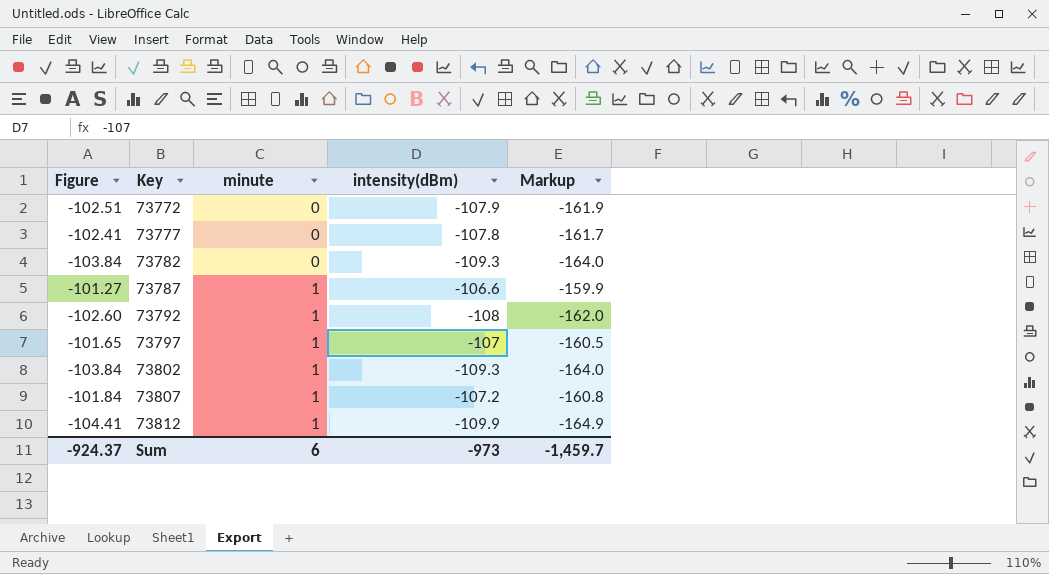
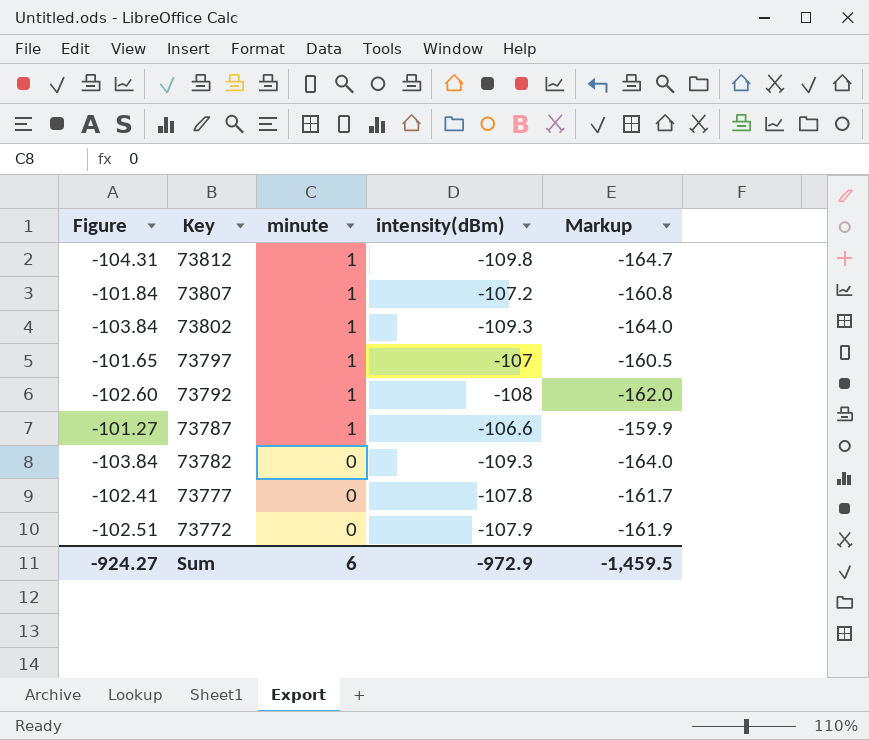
row order: Key ascending -> Key descending
73812 | Figure: -104.41 -> -104.31
73812 | intensity(dBm): -109.9 -> -109.8
73812 | Markup: -164.9 -> -164.7
Sum | Figure: -924.37 -> -924.27
Sum | intensity(dBm): -973 -> -972.9
Sum | Markup: -1,459.7 -> -1,459.5

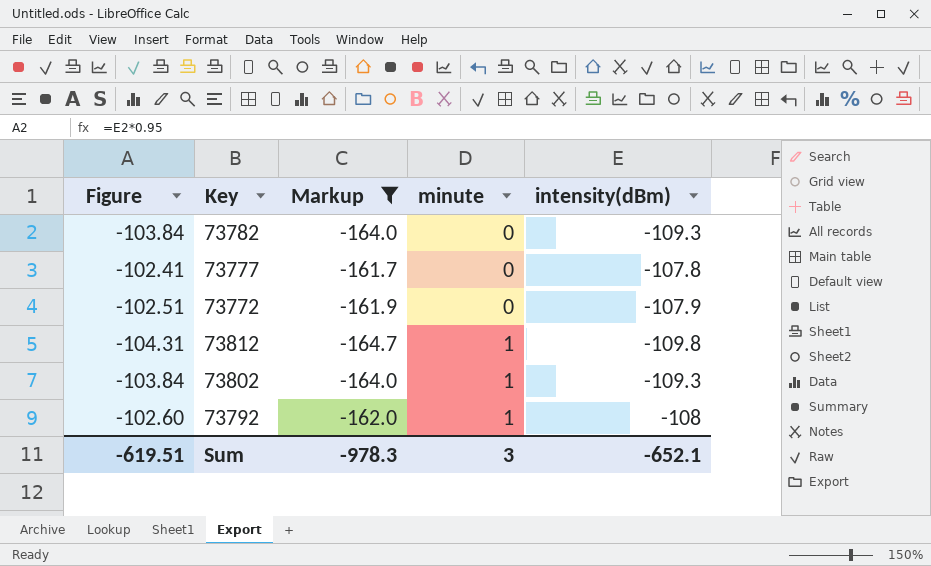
filter: none -> Markup <= -161.7
row order: Key descending -> minute ascending
column Markup | position: 5 -> 3
Sum | Figure: -924.27 -> -619.51
Sum | Markup: -1,459.5 -> -978.3
Sum | minute: 6 -> 3
Sum | intensity(dBm): -972.9 -> -652.1

